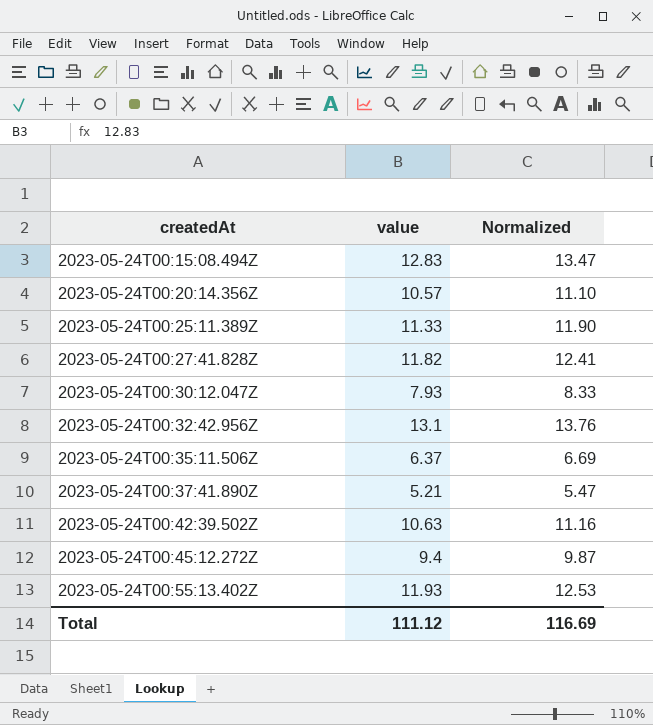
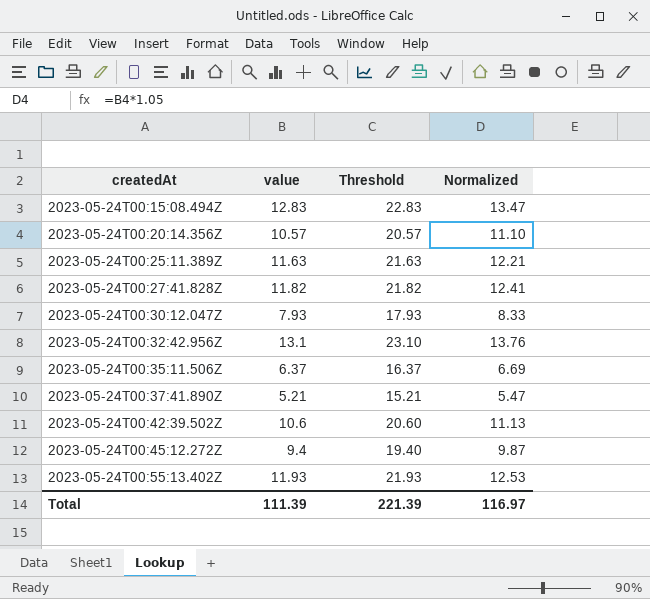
column Threshold | formula: none -> [value] + 10
2023-05-24T00:25:11.389Z | value: 11.33 -> 11.63
2023-05-24T00:25:11.389Z | Normalized: 11.90 -> 12.21
2023-05-24T00:42:39.502Z | value: 10.63 -> 10.6
2023-05-24T00:42:39.502Z | Normalized: 11.16 -> 11.13
Total | value: 111.12 -> 111.39
Total | Normalized: 116.69 -> 116.97

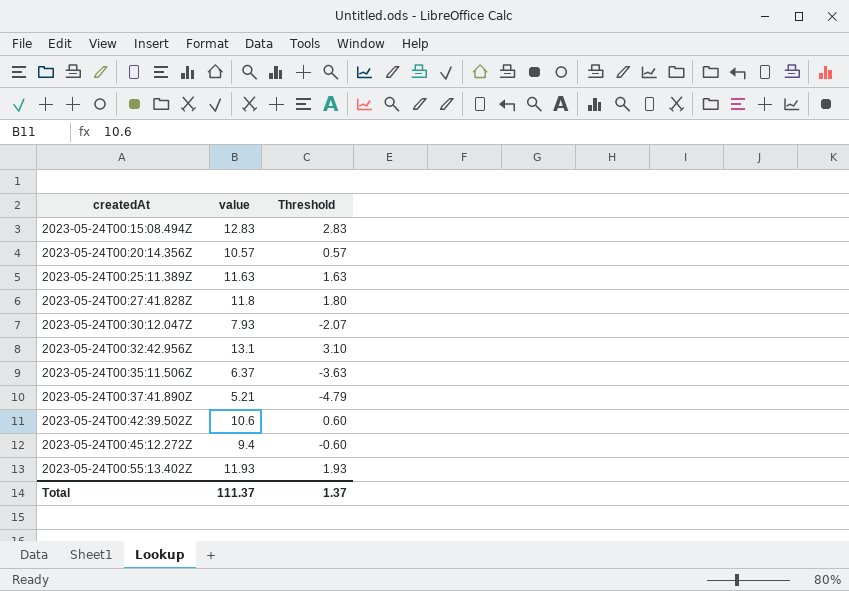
column Normalized | formula: [value] * 1.05 -> none
column Threshold | formula: [value] + 10 -> [value] - 10
2023-05-24T00:27:41.828Z | value: 11.82 -> 11.8
Total | value: 111.39 -> 111.37
Total | Threshold: 221.39 -> 1.37

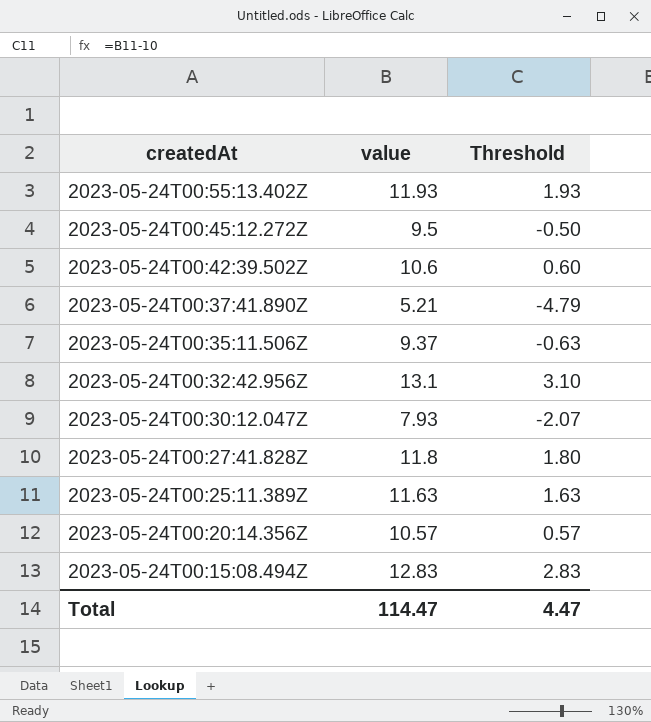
row order: createdAt ascending -> createdAt descending
2023-05-24T00:45:12.272Z | value: 9.4 -> 9.5
2023-05-24T00:45:12.272Z | Threshold: -0.60 -> -0.50
2023-05-24T00:35:11.506Z | value: 6.37 -> 9.37
2023-05-24T00:35:11.506Z | Threshold: -3.63 -> -0.63
Total | value: 111.37 -> 114.47
Total | Threshold: 1.37 -> 4.47

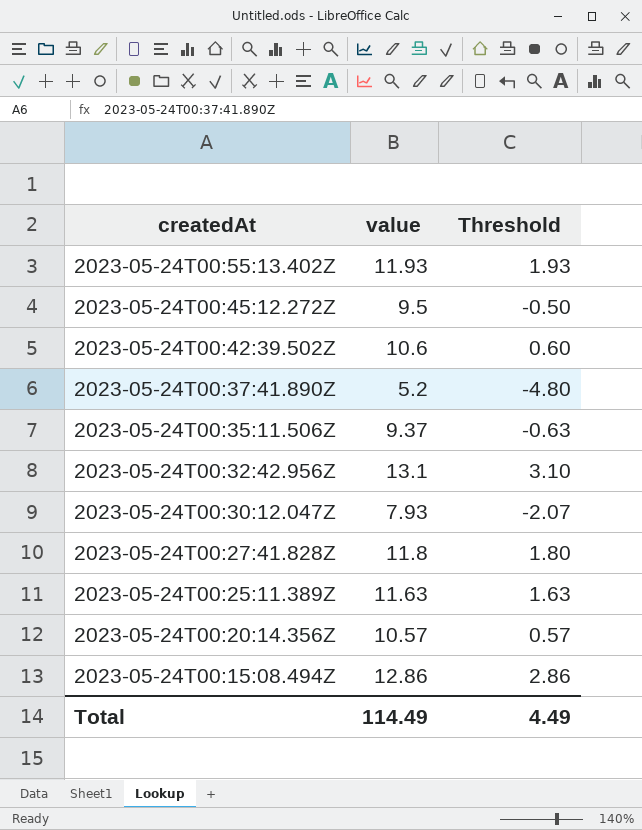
2023-05-24T00:37:41.890Z | value: 5.21 -> 5.2
2023-05-24T00:37:41.890Z | Threshold: -4.79 -> -4.80
2023-05-24T00:15:08.494Z | value: 12.83 -> 12.86
2023-05-24T00:15:08.494Z | Threshold: 2.83 -> 2.86
Total | value: 114.47 -> 114.49
Total | Threshold: 4.47 -> 4.49

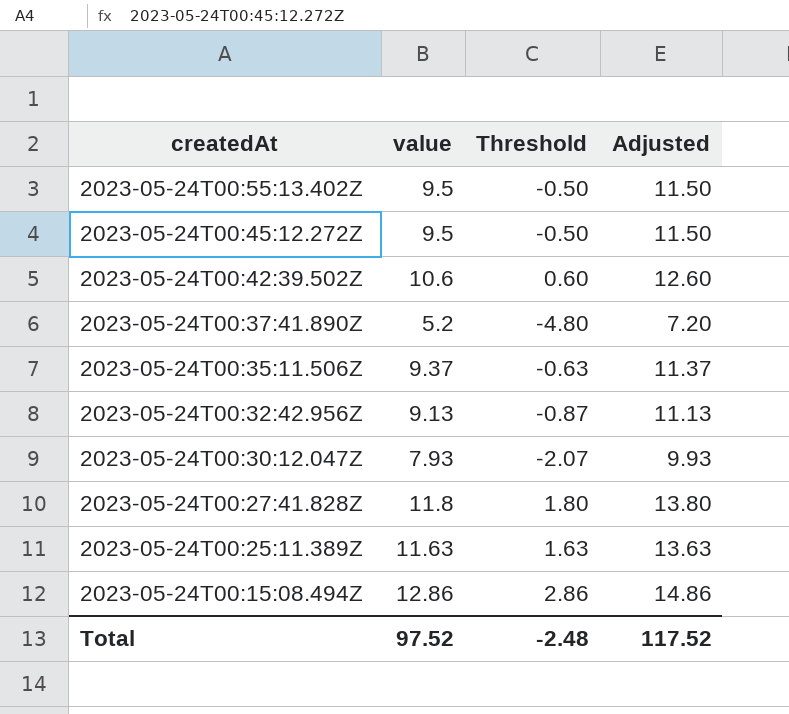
column Adjusted | formula: none -> [value] + 2
row 2023-05-24T00:20:14.356Z: 10.57 | 0.57 -> none
2023-05-24T00:55:13.402Z | value: 11.93 -> 9.5
2023-05-24T00:55:13.402Z | Threshold: 1.93 -> -0.50
2023-05-24T00:32:42.956Z | value: 13.1 -> 9.13
2023-05-24T00:32:42.956Z | Threshold: 3.10 -> -0.87
Total | value: 114.49 -> 97.52
Total | Threshold: 4.49 -> -2.48

